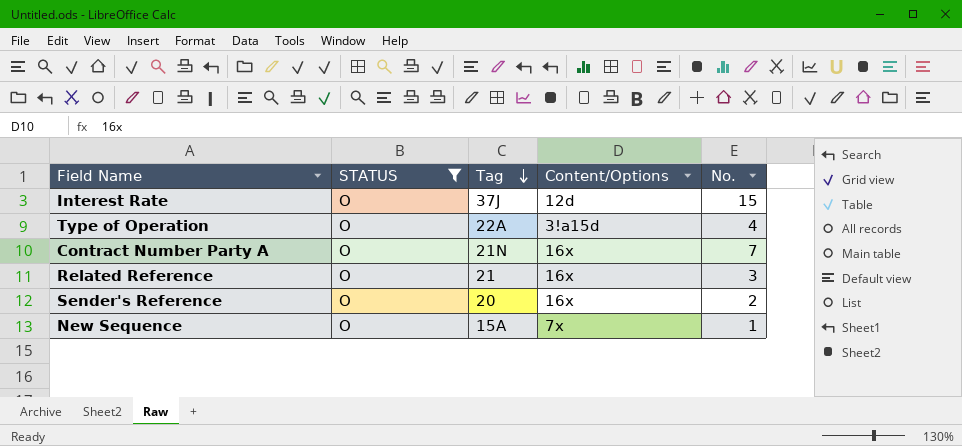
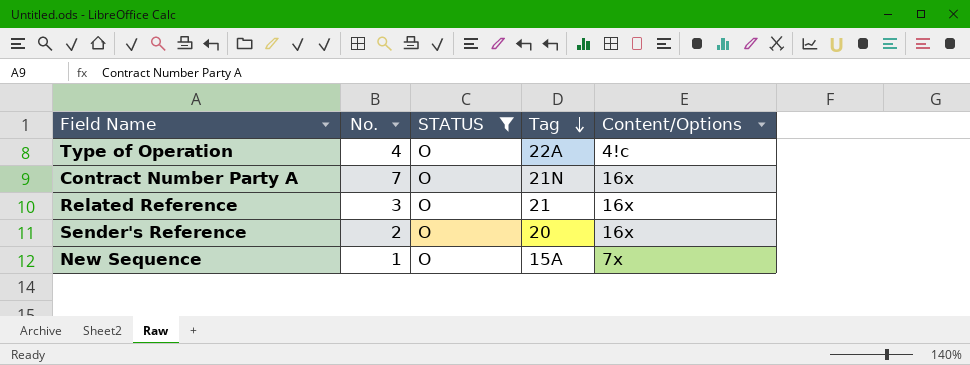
column No. | position: 5 -> 2
row Interest Rate: O | 37J | 12d | 15 -> none
Type of Operation | Content/Options: 3!a15d -> 4!c

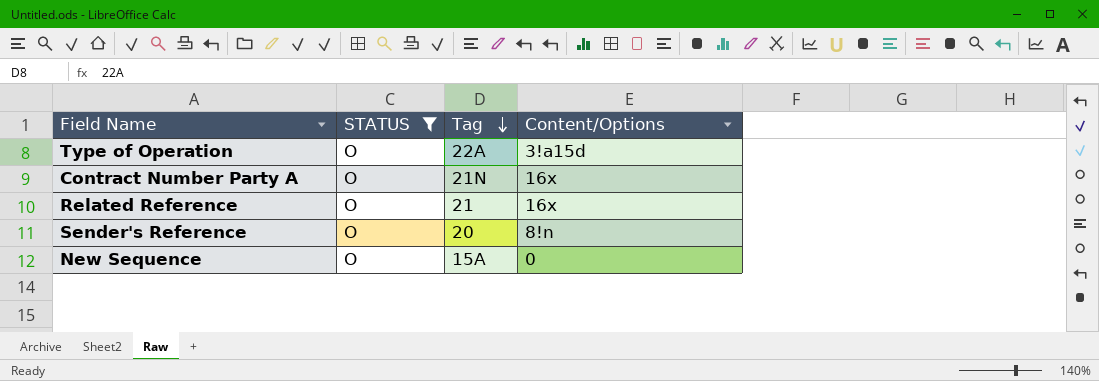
column No. | position: 2 -> none
Type of Operation | Content/Options: 4!c -> 3!a15d
Sender's Reference | Content/Options: 16x -> 8!n
New Sequence | Content/Options: 7x -> 0

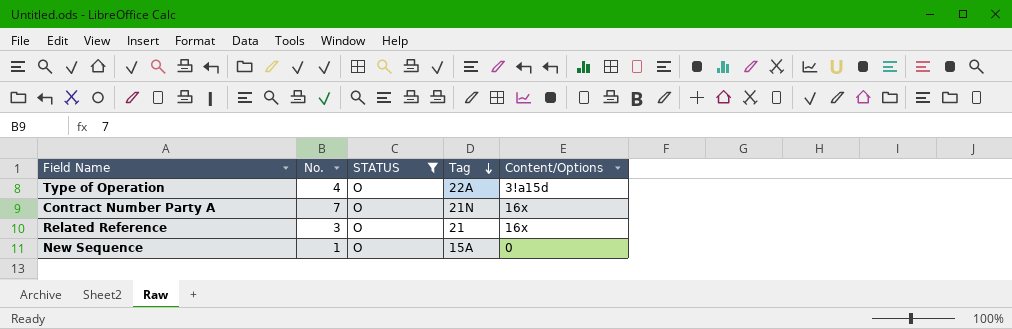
column No. | position: none -> 2
row Sender's Reference: O | 20 | 8!n -> none

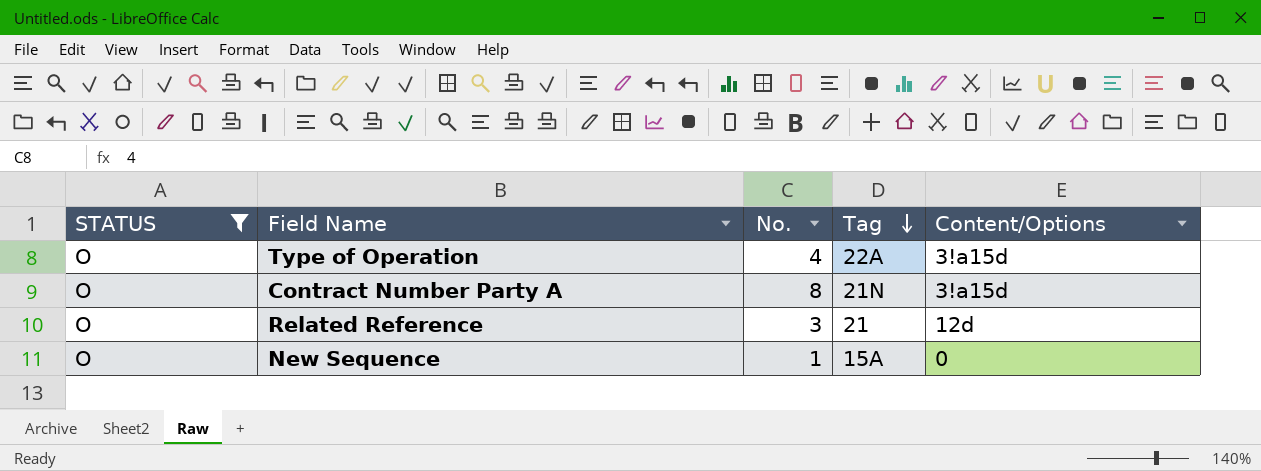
column STATUS | position: 3 -> 1
Contract Number Party A | No.: 7 -> 8
Contract Number Party A | Content/Options: 16x -> 3!a15d
Related Reference | Content/Options: 16x -> 12d

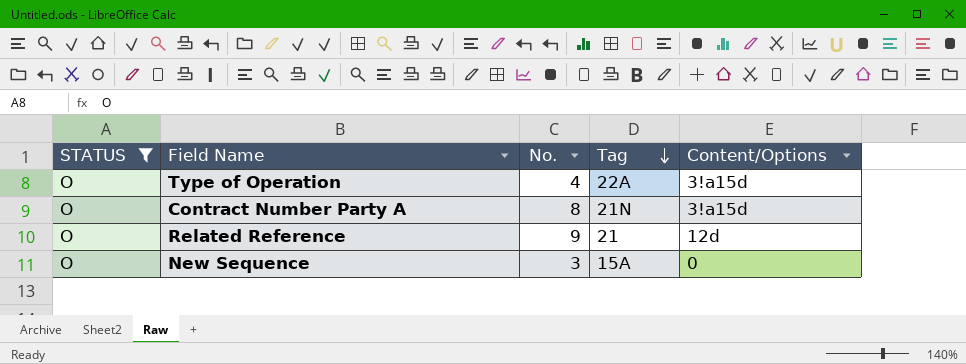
Related Reference | No.: 3 -> 9
New Sequence | No.: 1 -> 3

